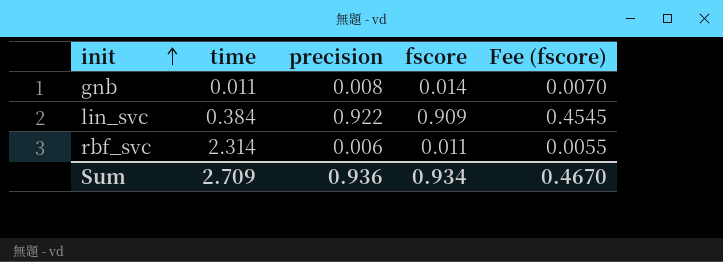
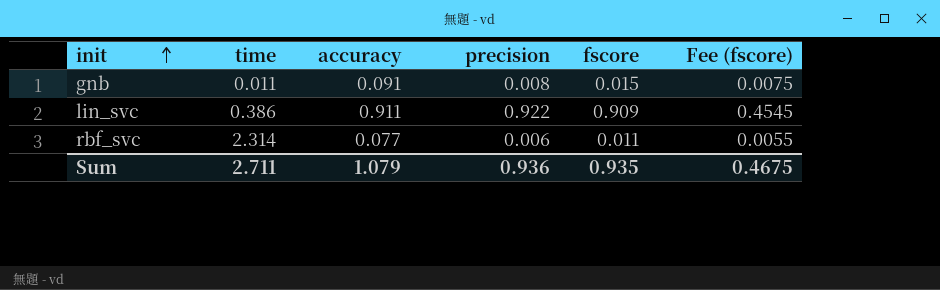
column accuracy | position: none -> 3
gnb | fscore: 0.014 -> 0.015
gnb | Fee (fscore): 0.0070 -> 0.0075
lin_svc | time: 0.384 -> 0.386
Sum | time: 2.709 -> 2.711
Sum | fscore: 0.934 -> 0.935
Sum | Fee (fscore): 0.4670 -> 0.4675

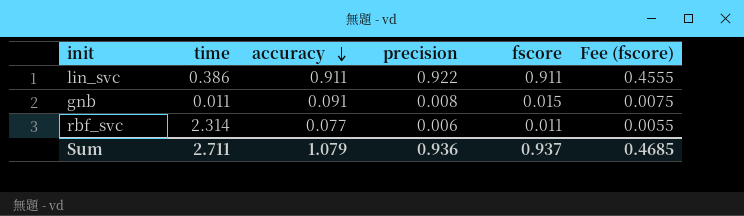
row order: init ascending -> accuracy descending
lin_svc | fscore: 0.909 -> 0.911
lin_svc | Fee (fscore): 0.4545 -> 0.4555
Sum | fscore: 0.935 -> 0.937
Sum | Fee (fscore): 0.4675 -> 0.4685

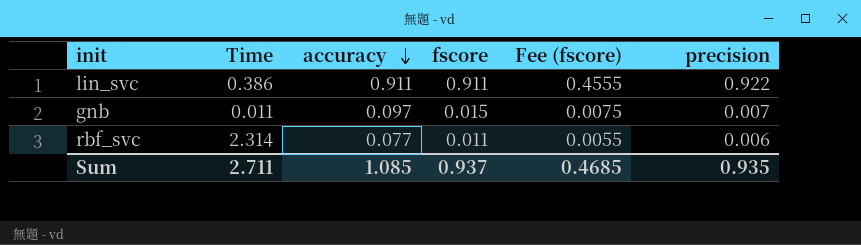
column name: time -> Time
column precision | position: 4 -> 6
gnb | accuracy: 0.091 -> 0.097
gnb | precision: 0.008 -> 0.007
Sum | accuracy: 1.079 -> 1.085
Sum | precision: 0.936 -> 0.935

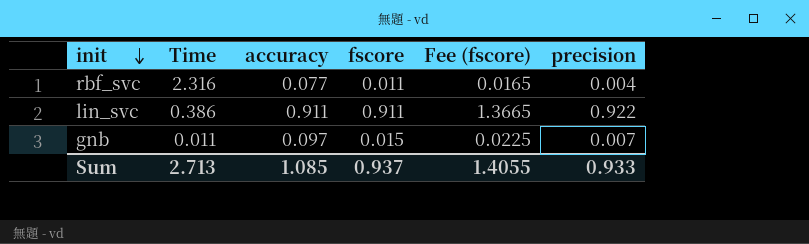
row order: accuracy descending -> init descending
column Fee (fscore) | formula: [fscore] * 0.5 -> [fscore] * 1.5
rbf_svc | Time: 2.314 -> 2.316
rbf_svc | precision: 0.006 -> 0.004
Sum | Time: 2.711 -> 2.713
Sum | Fee (fscore): 0.4685 -> 1.4055
Sum | precision: 0.935 -> 0.933

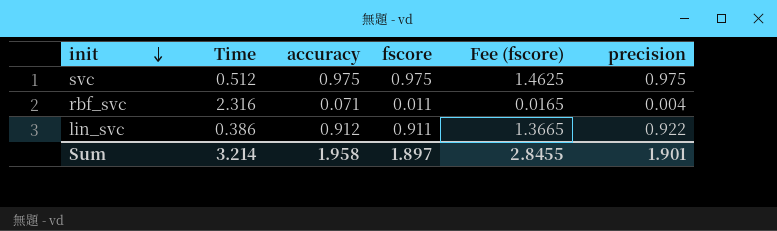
row gnb: 0.011 | 0.097 | 0.015 | 0.0225 | 0.007 -> none
row svc: none -> 0.512 | 0.975 | 0.975 | 1.4625 | 0.975
rbf_svc | accuracy: 0.077 -> 0.071
lin_svc | accuracy: 0.911 -> 0.912
Sum | Time: 2.713 -> 3.214
Sum | accuracy: 1.085 -> 1.958
Sum | fscore: 0.937 -> 1.897
Sum | Fee (fscore): 1.4055 -> 2.8455
Sum | precision: 0.933 -> 1.901

